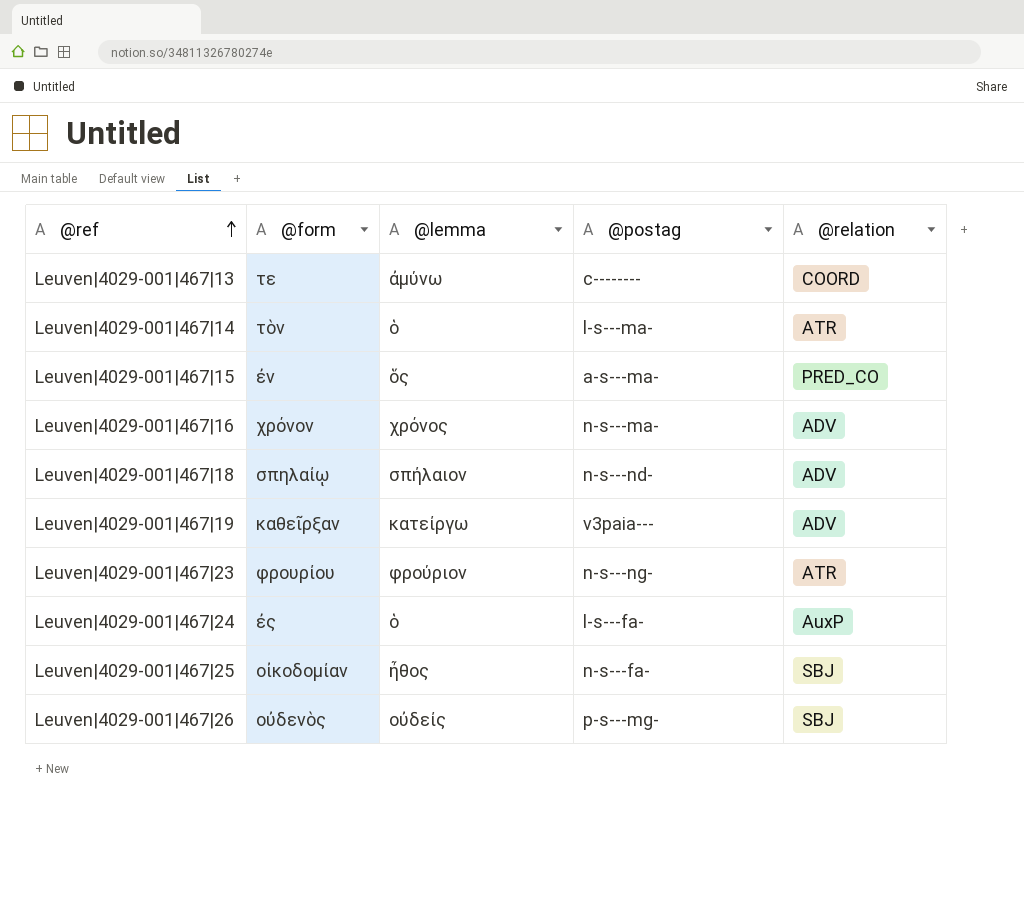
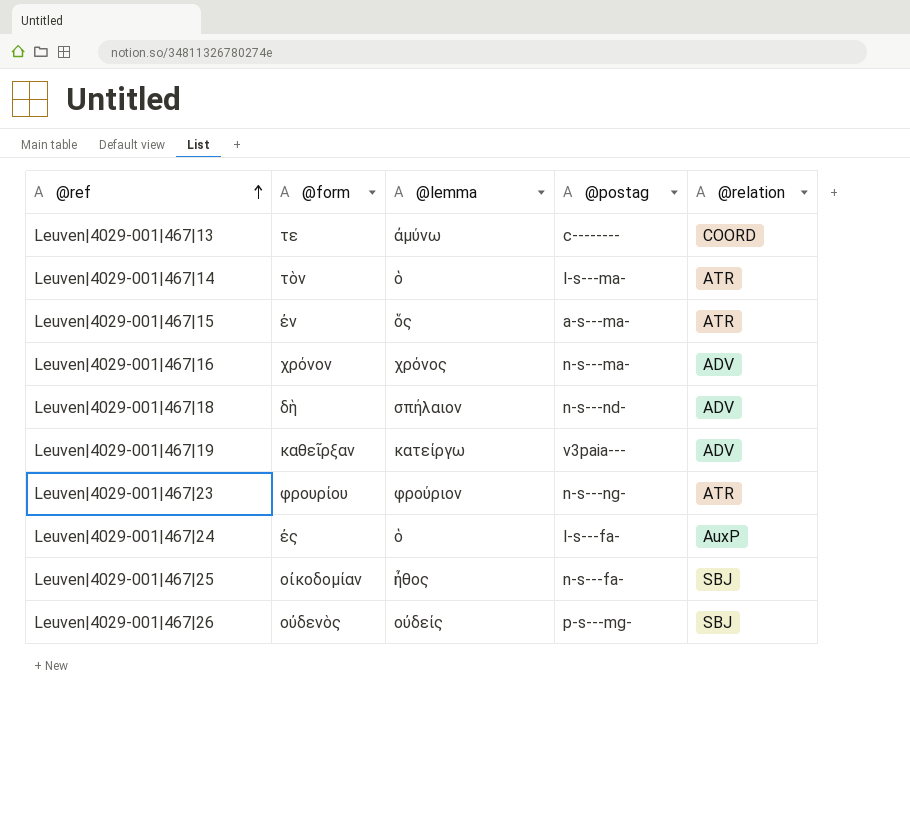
Leuven|4029-001|467|15 | @relation: PRED_CO -> ATR
Leuven|4029-001|467|18 | @form: σπηλαίῳ -> δὴ

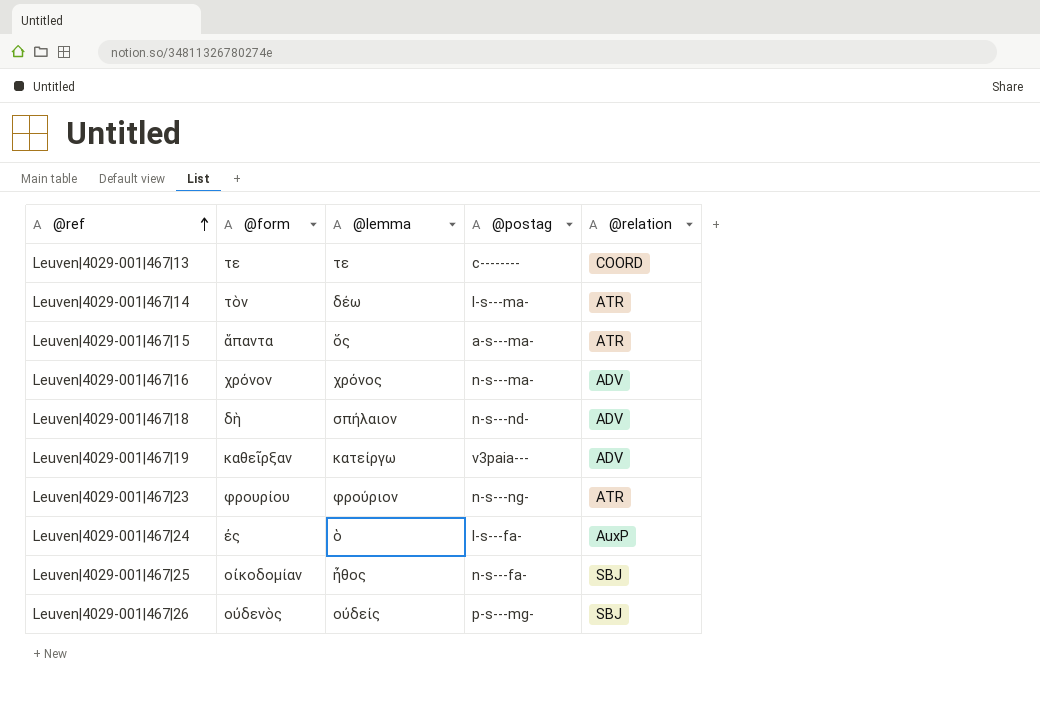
Leuven|4029-001|467|13 | @lemma: ἀμύνω -> τε
Leuven|4029-001|467|14 | @lemma: ὁ -> δέω
Leuven|4029-001|467|15 | @form: ἐν -> ἅπαντα

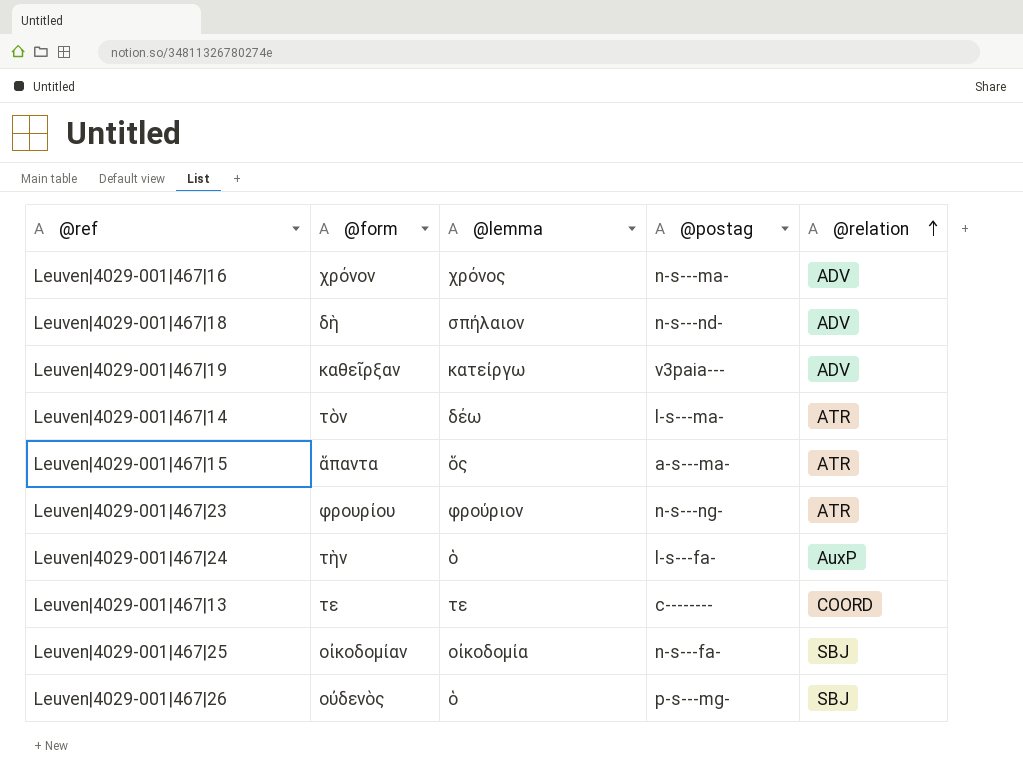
row order: @ref ascending -> @relation ascending
Leuven|4029-001|467|24 | @form: ἐς -> τὴν
Leuven|4029-001|467|25 | @lemma: ἦθος -> οἰκοδομία
Leuven|4029-001|467|26 | @lemma: οὐδείς -> ὁ

